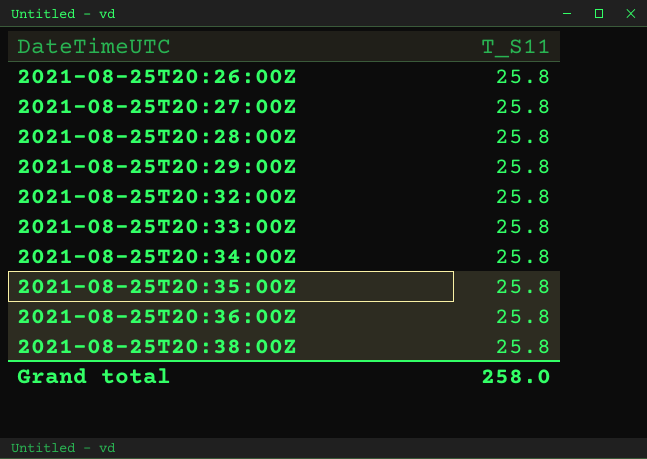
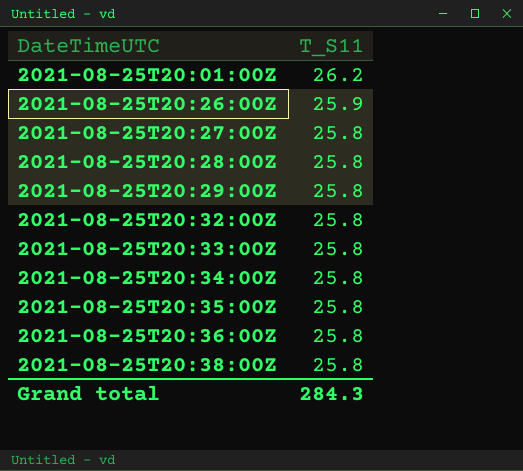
row 2021-08-25T20:01:00Z: none -> 26.2
2021-08-25T20:26:00Z | T_S11: 25.8 -> 25.9
Grand total | T_S11: 258.0 -> 284.3

